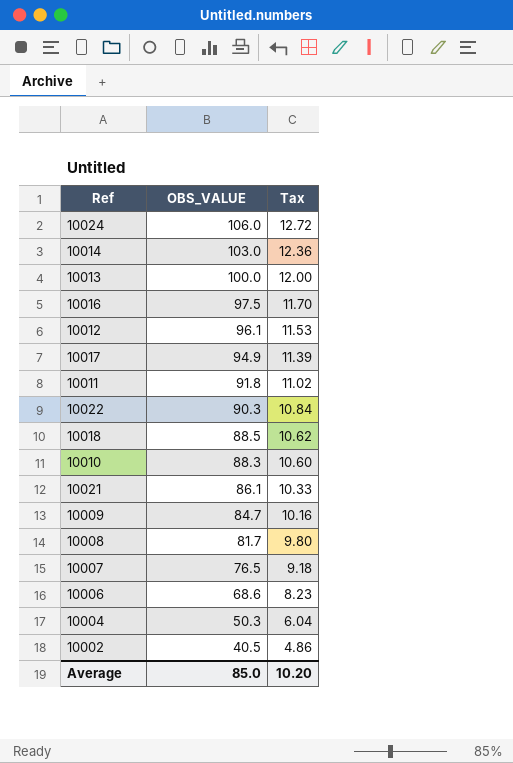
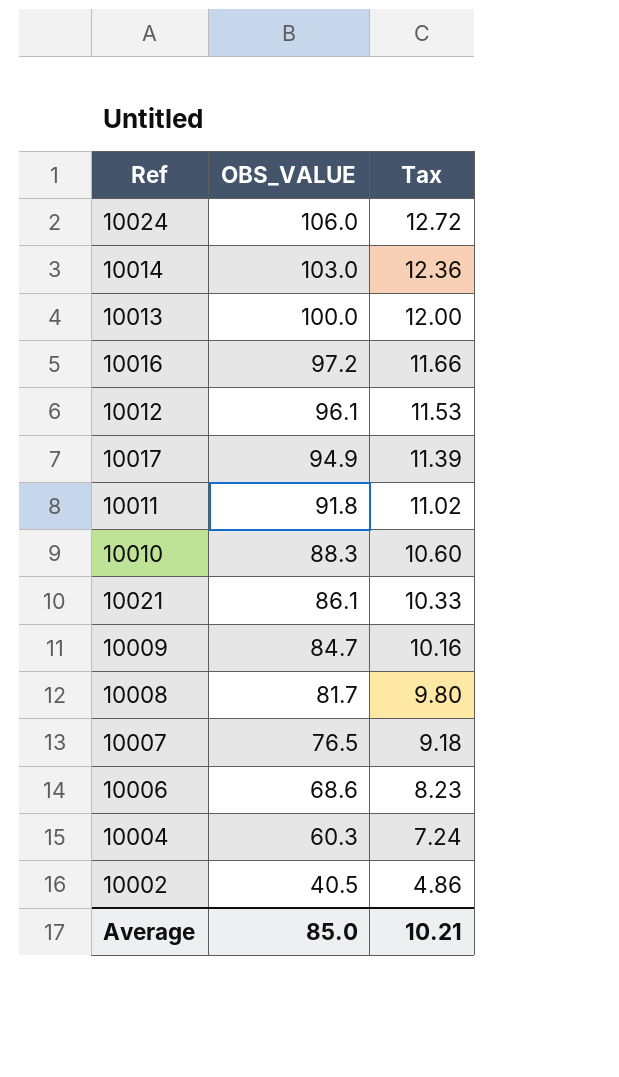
row 10022: 90.3 | 10.84 -> none
row 10018: 88.5 | 10.62 -> none
10016 | OBS_VALUE: 97.5 -> 97.2
10016 | Tax: 11.70 -> 11.66
10004 | OBS_VALUE: 50.3 -> 60.3
10004 | Tax: 6.04 -> 7.24
Average | Tax: 10.20 -> 10.21

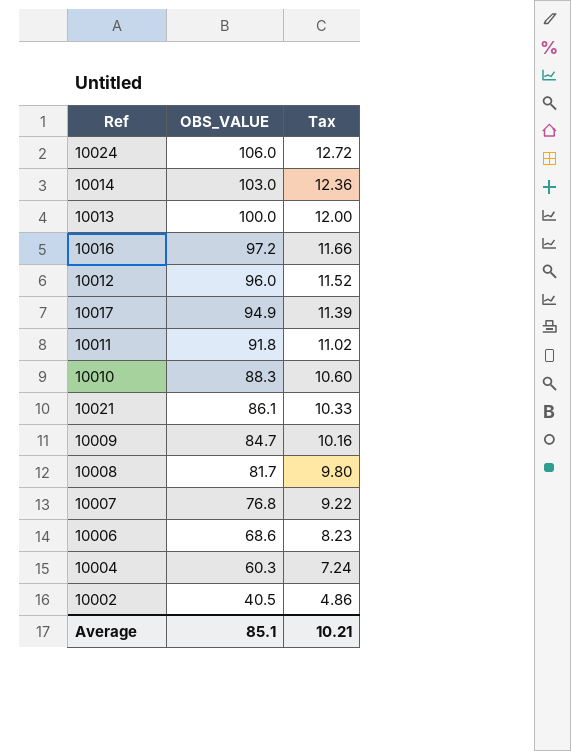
10012 | OBS_VALUE: 96.1 -> 96.0
10012 | Tax: 11.53 -> 11.52
10007 | OBS_VALUE: 76.5 -> 76.8
10007 | Tax: 9.18 -> 9.22
Average | OBS_VALUE: 85.0 -> 85.1

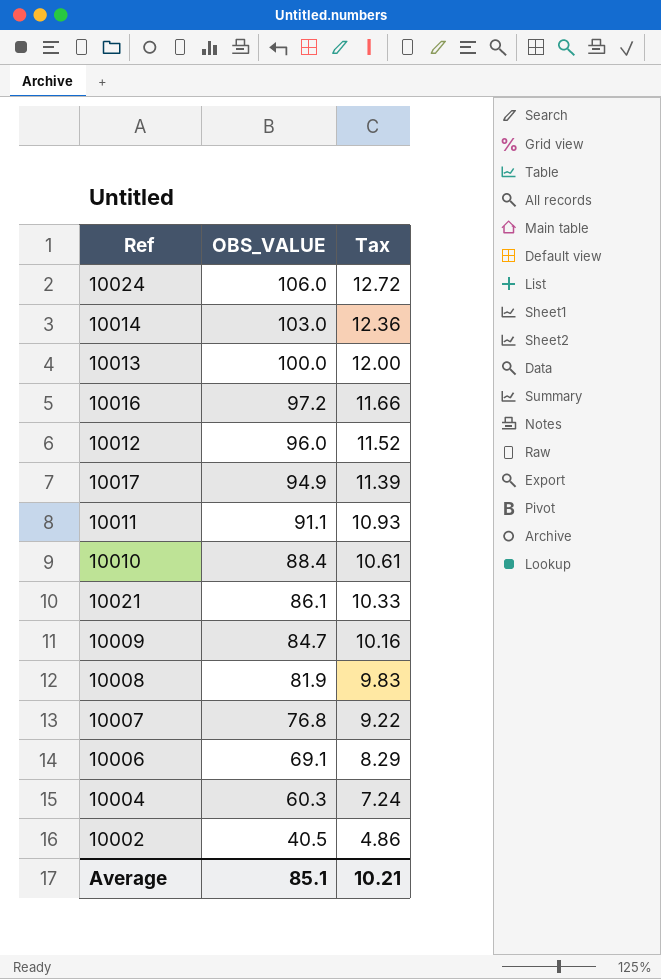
10011 | OBS_VALUE: 91.8 -> 91.1
10011 | Tax: 11.02 -> 10.93
10010 | OBS_VALUE: 88.3 -> 88.4
10010 | Tax: 10.60 -> 10.61
10008 | OBS_VALUE: 81.7 -> 81.9
10008 | Tax: 9.80 -> 9.83
10006 | OBS_VALUE: 68.6 -> 69.1
10006 | Tax: 8.23 -> 8.29

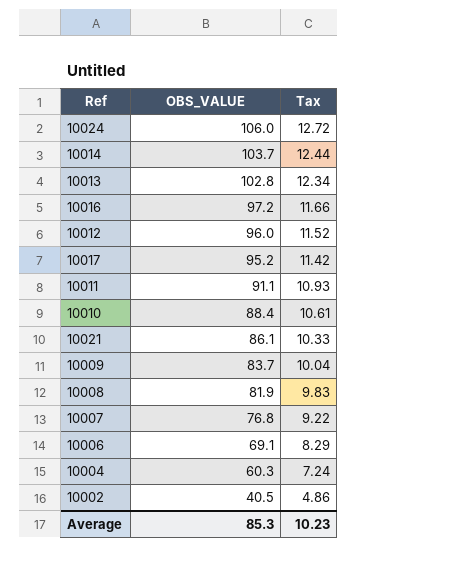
10014 | OBS_VALUE: 103.0 -> 103.7
10014 | Tax: 12.36 -> 12.44
10013 | OBS_VALUE: 100.0 -> 102.8
10013 | Tax: 12.00 -> 12.34
10017 | OBS_VALUE: 94.9 -> 95.2
10017 | Tax: 11.39 -> 11.42
10009 | OBS_VALUE: 84.7 -> 83.7
10009 | Tax: 10.16 -> 10.04
Average | OBS_VALUE: 85.1 -> 85.3
Average | Tax: 10.21 -> 10.23

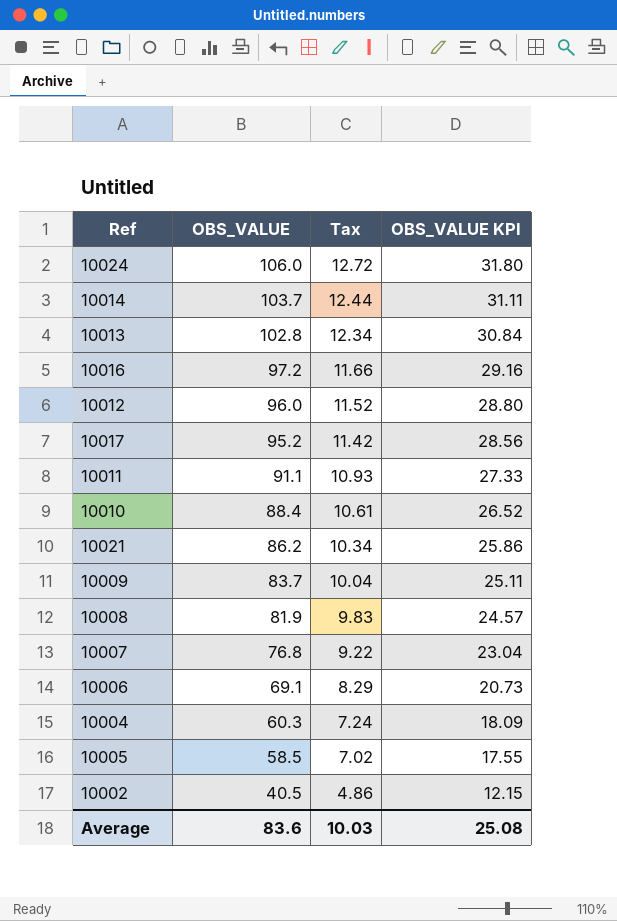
column OBS_VALUE KPI | formula: none -> [OBS_VALUE] * 0.3
10021 | OBS_VALUE: 86.1 -> 86.2
10021 | Tax: 10.33 -> 10.34
row 10005: none -> 58.5 | 7.02 | 17.55
Average | OBS_VALUE: 85.3 -> 83.6
Average | Tax: 10.23 -> 10.03

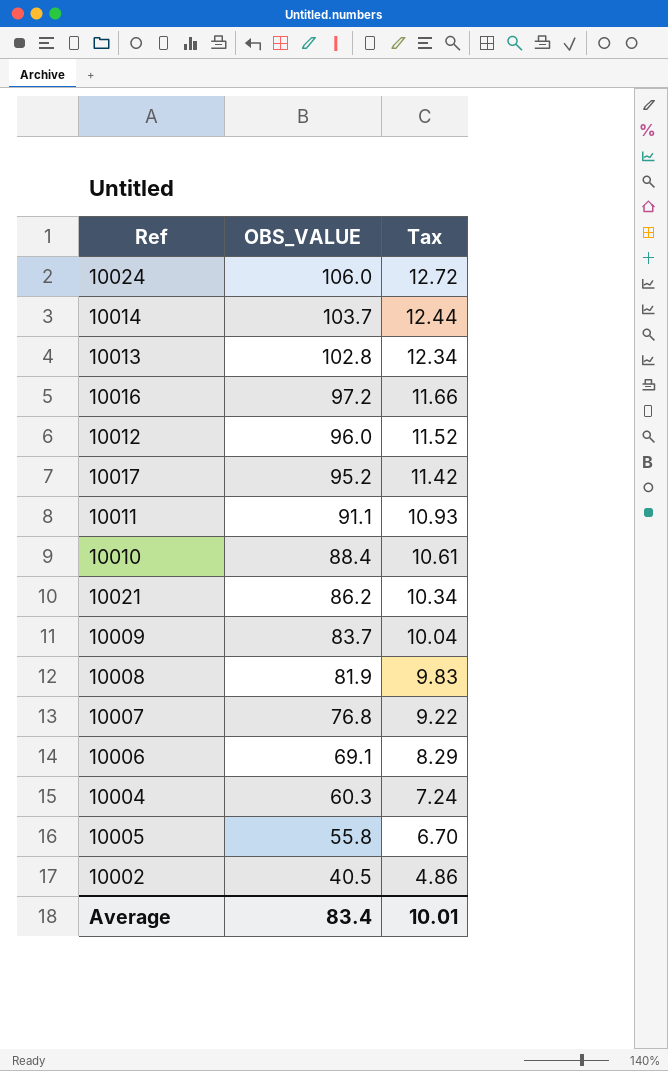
column OBS_VALUE KPI | formula: [OBS_VALUE] * 0.3 -> none
10005 | OBS_VALUE: 58.5 -> 55.8
10005 | Tax: 7.02 -> 6.70
Average | OBS_VALUE: 83.6 -> 83.4
Average | Tax: 10.03 -> 10.01

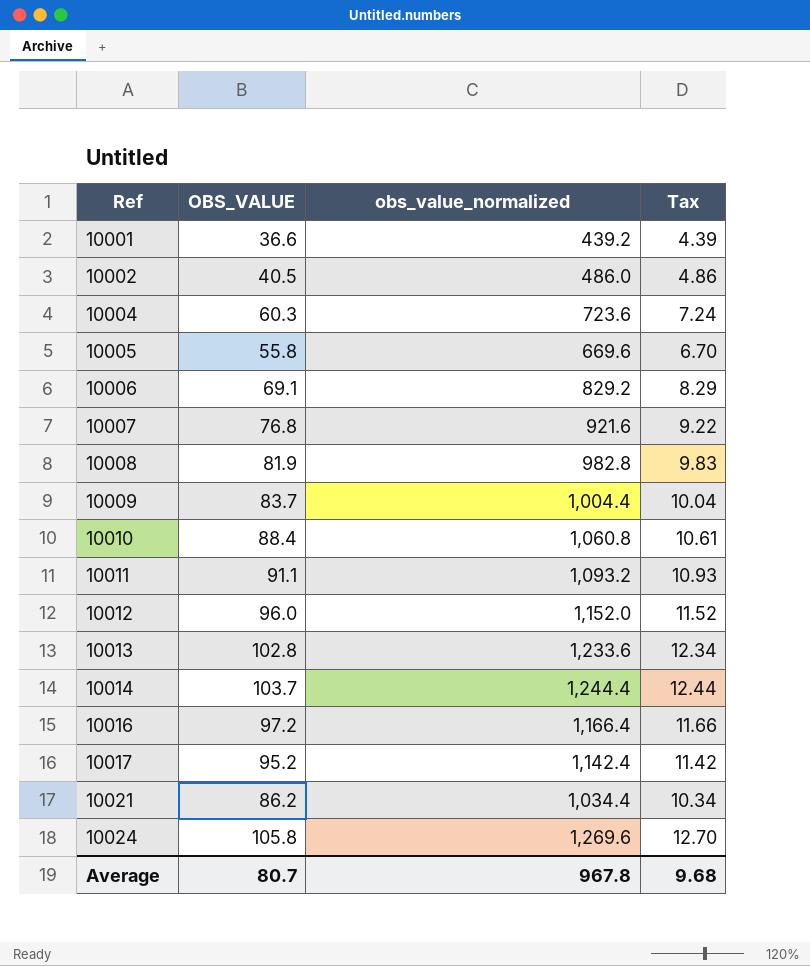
row order: OBS_VALUE descending -> Ref ascending
column obs_value_normalized | formula: none -> [OBS_VALUE] * 12
row 10001: none -> 36.6 | 439.2 | 4.39
10024 | OBS_VALUE: 106.0 -> 105.8
10024 | Tax: 12.72 -> 12.70
Average | OBS_VALUE: 83.4 -> 80.7
Average | Tax: 10.01 -> 9.68

